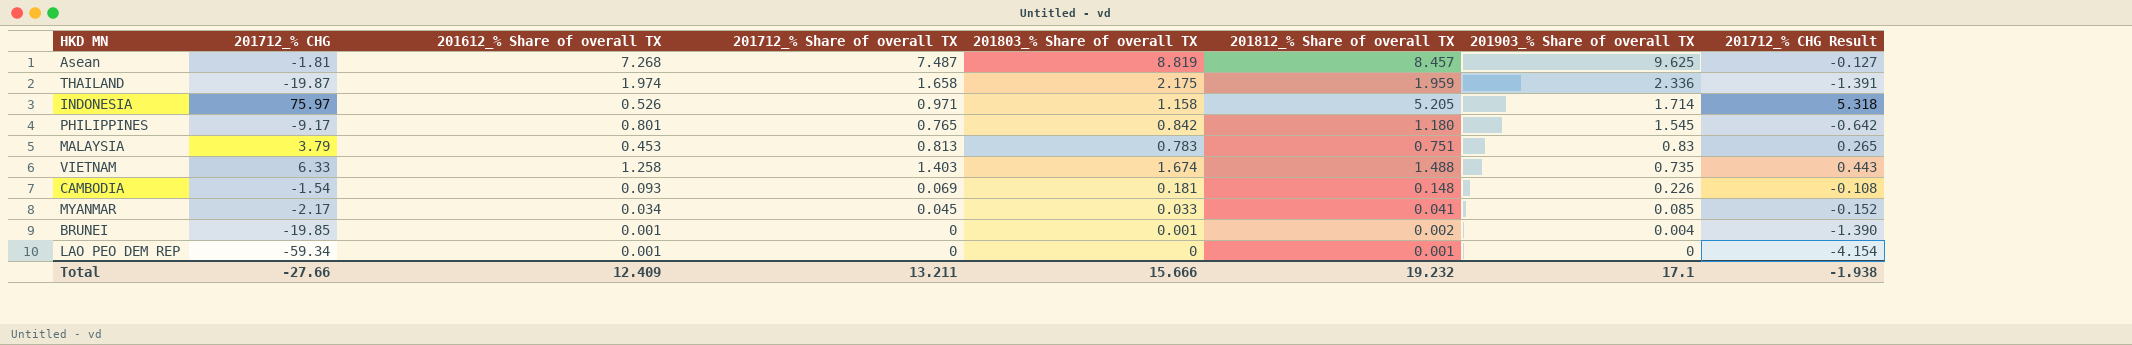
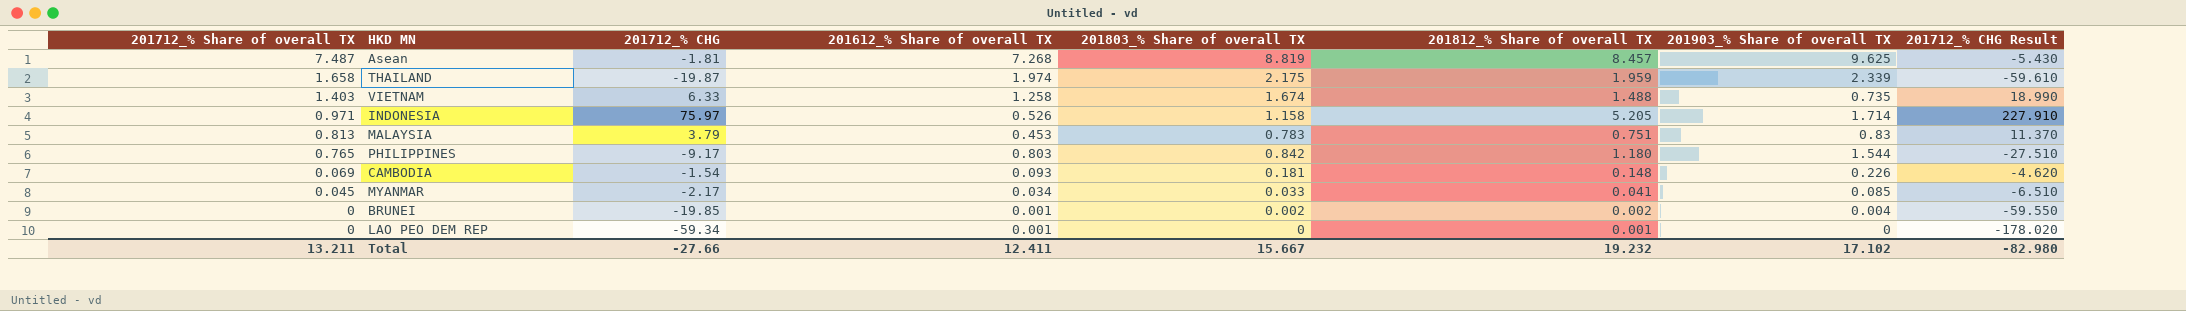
row order: 201903_% Share of overall TX descending -> 201712_% Share of overall TX descending
column 201712_% Share of overall TX | position: 4 -> 1
column 201712_% CHG Result | formula: [201712_% CHG] * 0.07 -> [201712_% CHG] * 3
THAILAND | 201903_% Share of overall TX: 2.336 -> 2.339
PHILIPPINES | 201612_% Share of overall TX: 0.801 -> 0.803
PHILIPPINES | 201903_% Share of overall TX: 1.545 -> 1.544
BRUNEI | 201803_% Share of overall TX: 0.001 -> 0.002
Total | 201612_% Share of overall TX: 12.409 -> 12.411
Total | 201803_% Share of overall TX: 15.666 -> 15.667
Total | 201903_% Share of overall TX: 17.1 -> 17.102
Total | 201712_% CHG Result: -1.938 -> -82.980

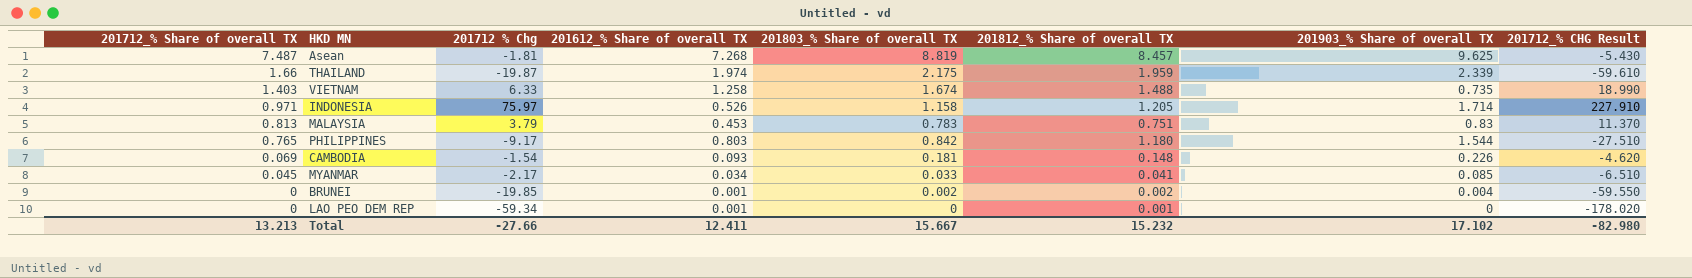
column name: 201712_% CHG -> 201712 % Chg
THAILAND | 201712_% Share of overall TX: 1.658 -> 1.66
INDONESIA | 201812_% Share of overall TX: 5.205 -> 1.205
Total | 201712_% Share of overall TX: 13.211 -> 13.213
Total | 201812_% Share of overall TX: 19.232 -> 15.232

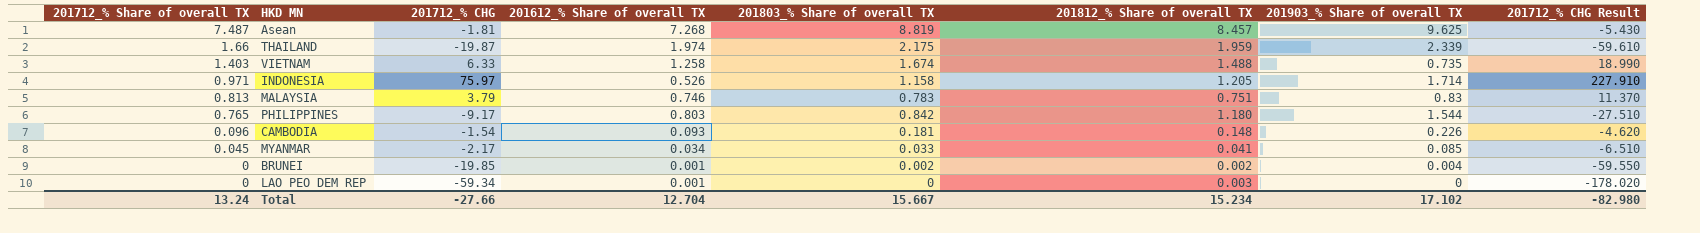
column name: 201712 % Chg -> 201712_% CHG
MALAYSIA | 201612_% Share of overall TX: 0.453 -> 0.746
CAMBODIA | 201712_% Share of overall TX: 0.069 -> 0.096
LAO PEO DEM REP | 201812_% Share of overall TX: 0.001 -> 0.003
Total | 201712_% Share of overall TX: 13.213 -> 13.24
Total | 201612_% Share of overall TX: 12.411 -> 12.704
Total | 201812_% Share of overall TX: 15.232 -> 15.234

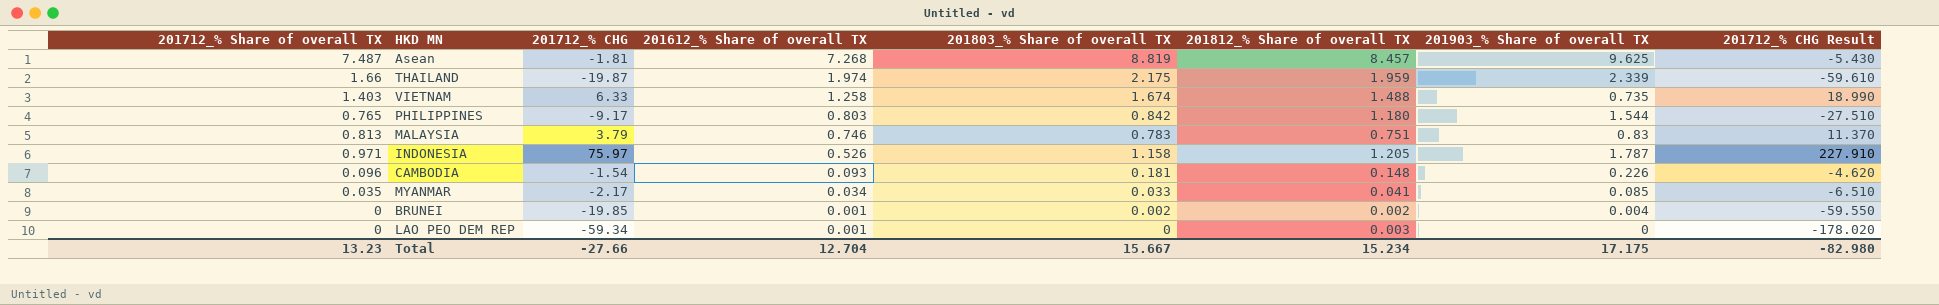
row order: 201712_% Share of overall TX descending -> 201612_% Share of overall TX descending
INDONESIA | 201903_% Share of overall TX: 1.714 -> 1.787
MYANMAR | 201712_% Share of overall TX: 0.045 -> 0.035
Total | 201712_% Share of overall TX: 13.24 -> 13.23
Total | 201903_% Share of overall TX: 17.102 -> 17.175

